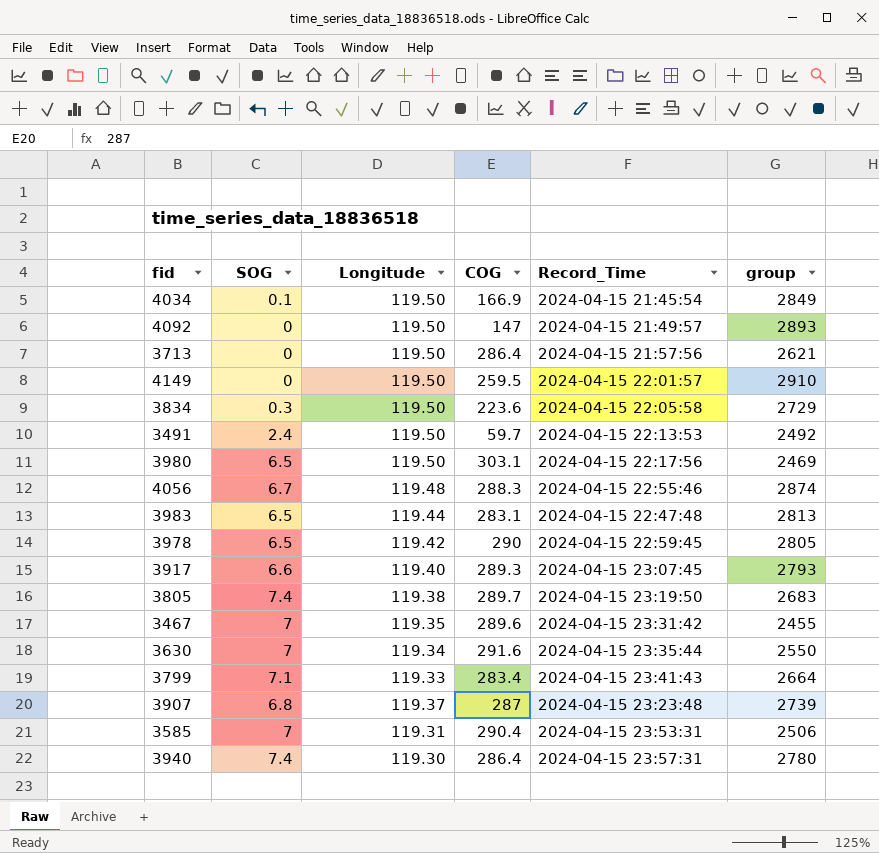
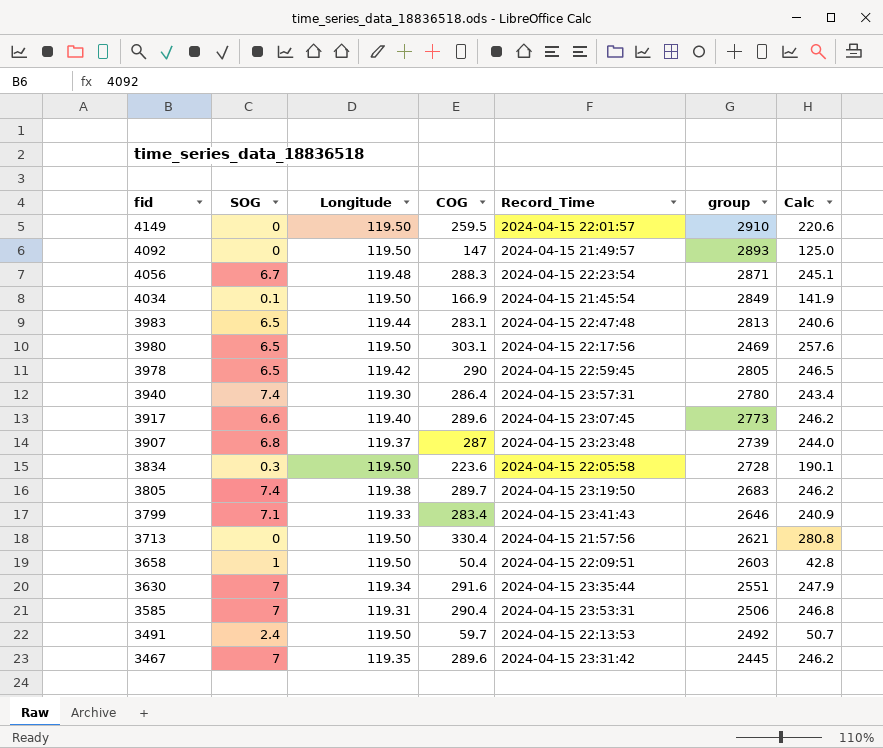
row order: none -> fid descending
column Calc | formula: none -> [COG] * 0.85
4056 | Record_Time: 2024-04-15 22:55:46 -> 2024-04-15 22:23:54
4056 | group: 2874 -> 2871
3917 | COG: 289.3 -> 289.6
3917 | group: 2793 -> 2773
3834 | group: 2729 -> 2728
3799 | group: 2664 -> 2646
3713 | COG: 286.4 -> 330.4
row 3658: none -> 1 | 119.50 | 50.4 | 2024-04-15 22:09:51 | 2603 | 42.8
3630 | group: 2550 -> 2551
3467 | group: 2455 -> 2445

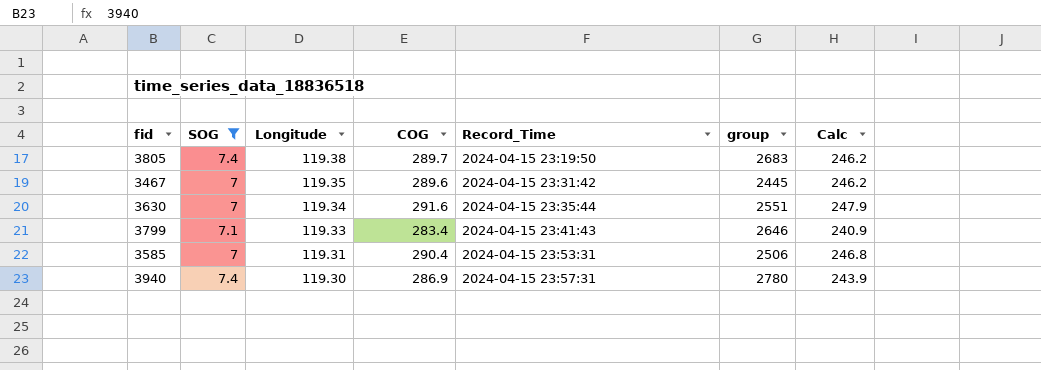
filter: none -> SOG >= 7
row order: fid descending -> Longitude descending
3940 | COG: 286.4 -> 286.9
3940 | Calc: 243.4 -> 243.9

